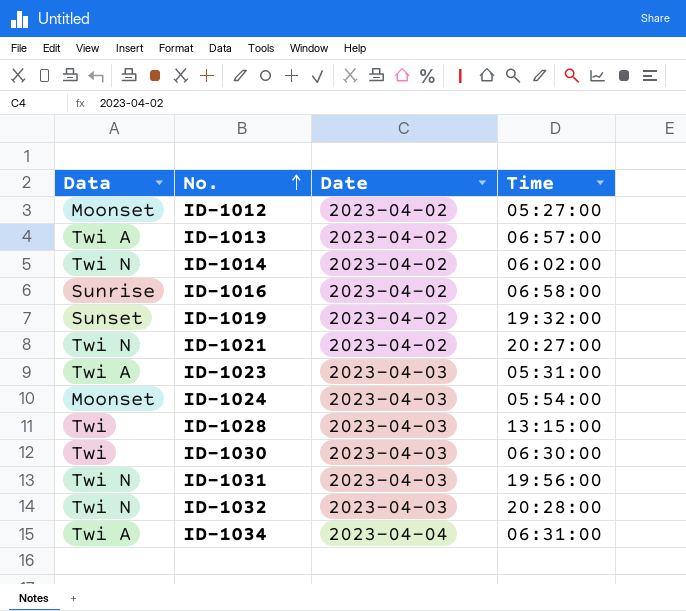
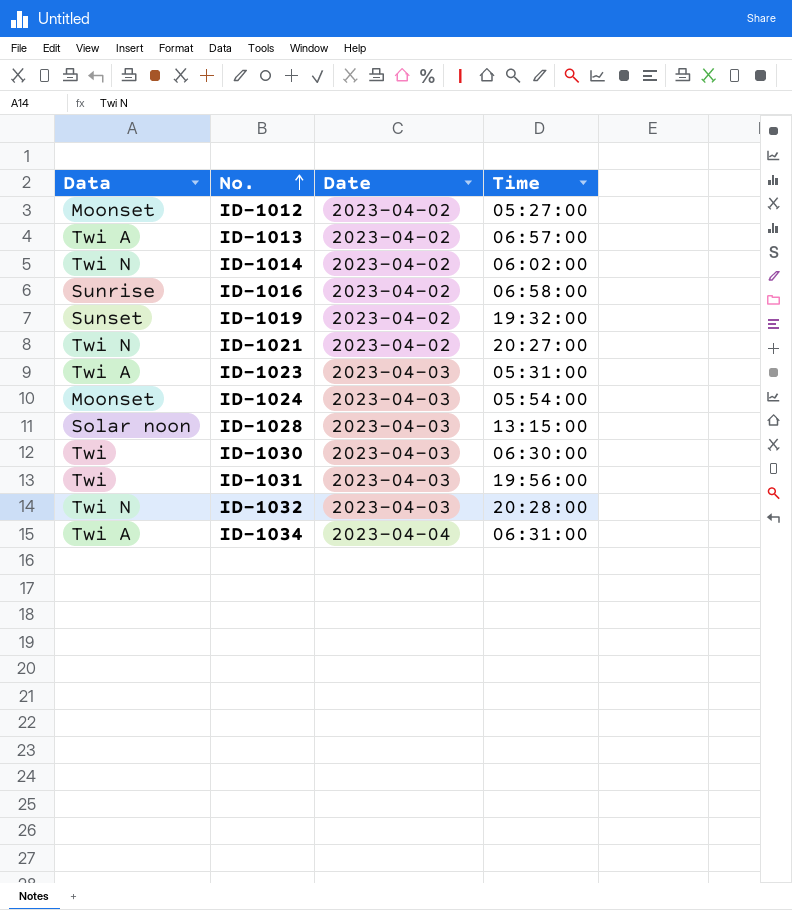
ID-1028 | Data: Twi -> Solar noon
ID-1031 | Data: Twi N -> Twi

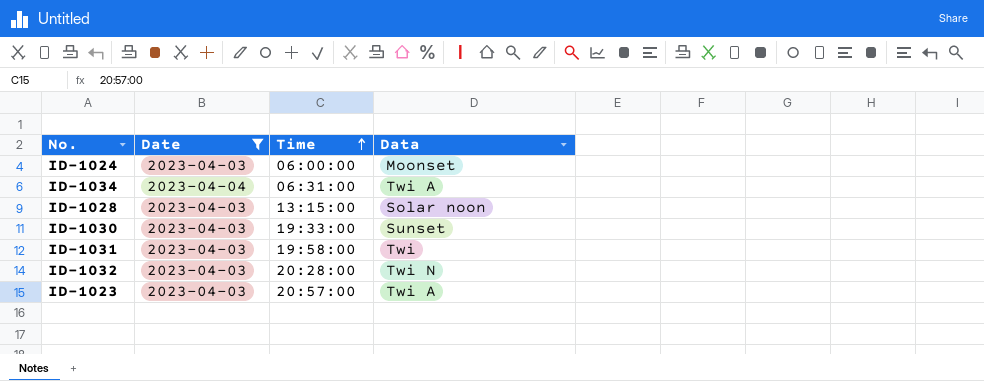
filter: none -> Date != 2023-04-02
row order: No. ascending -> Time ascending
column Data | position: 1 -> 4
ID-1024 | Time: 05:54:00 -> 06:00:00
ID-1030 | Time: 06:30:00 -> 19:33:00
ID-1030 | Data: Twi -> Sunset
ID-1031 | Time: 19:56:00 -> 19:58:00
ID-1023 | Time: 05:31:00 -> 20:57:00

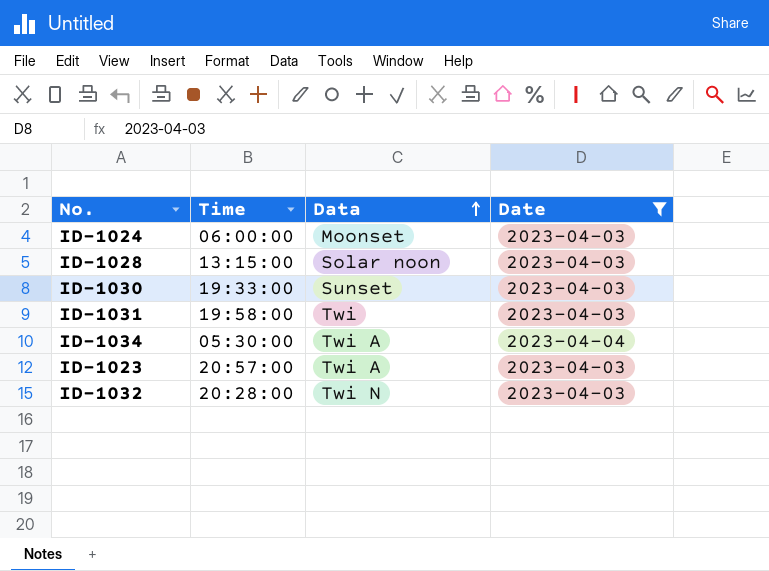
row order: Time ascending -> Data ascending
column Date | position: 2 -> 4
ID-1034 | Time: 06:31:00 -> 05:30:00

